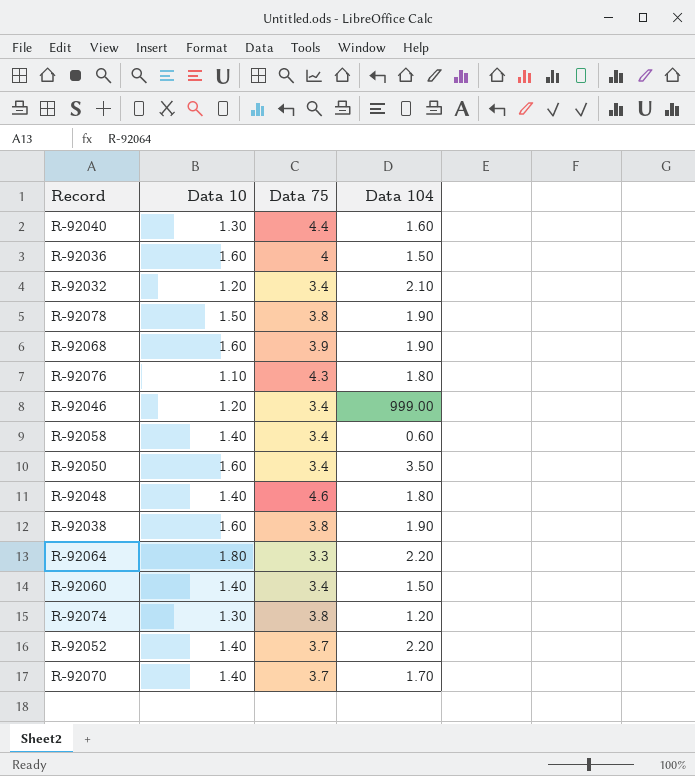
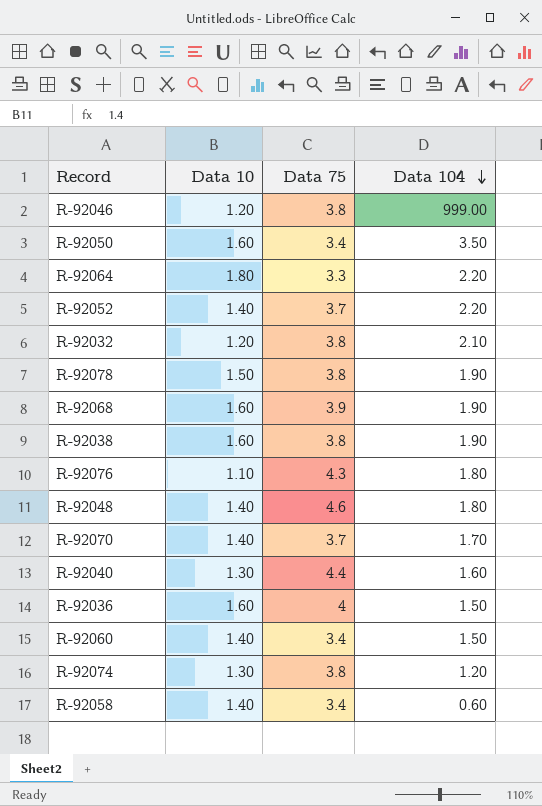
row order: none -> Data 104 descending
R-92046 | Data 75: 3.4 -> 3.8
R-92032 | Data 75: 3.4 -> 3.8

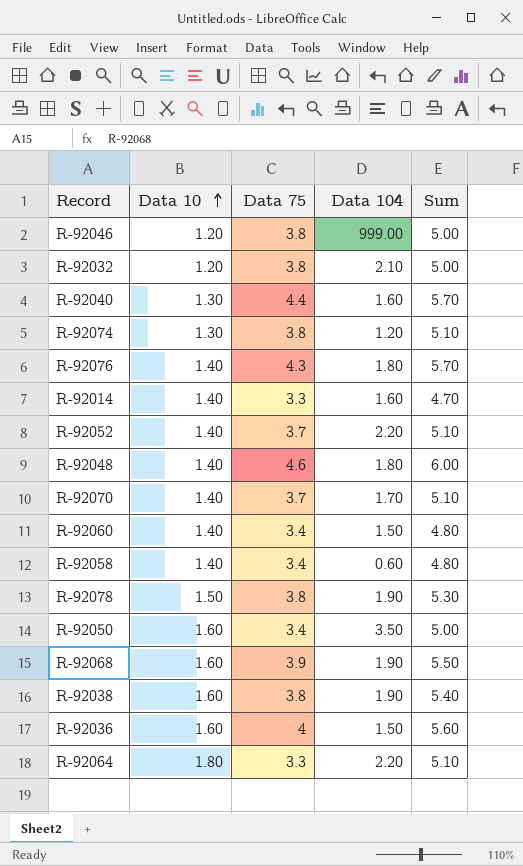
row order: Data 104 descending -> Data 10 ascending
column Sum | formula: none -> [Data 10] + [Data 75]
R-92076 | Data 10: 1.10 -> 1.40
row R-92014: none -> 1.40 | 3.3 | 1.60 | 4.70

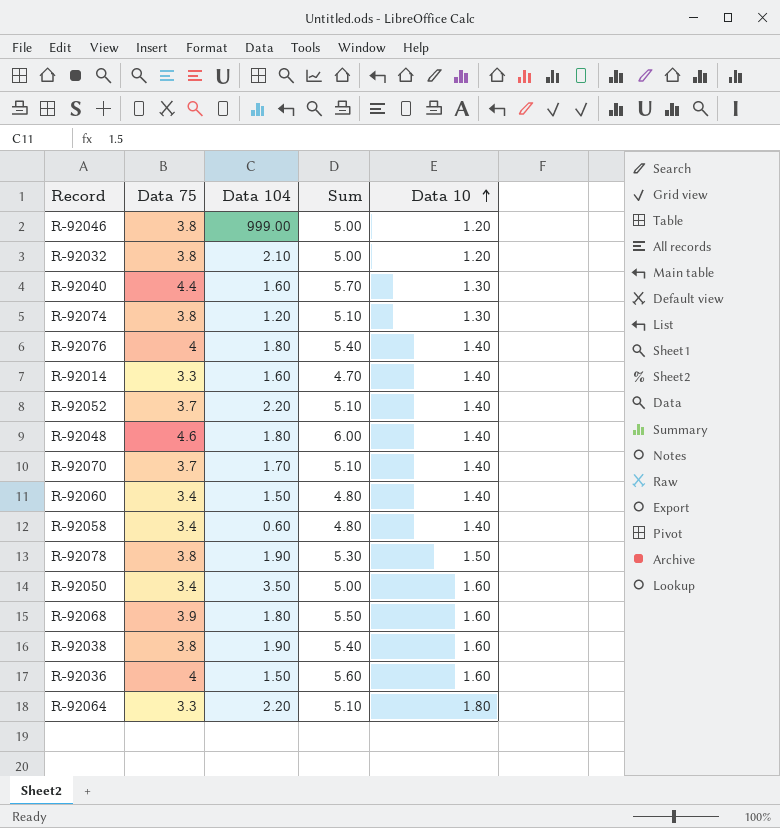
column Data 10 | position: 2 -> 5
R-92076 | Data 75: 4.3 -> 4
R-92076 | Sum: 5.70 -> 5.40
R-92068 | Data 104: 1.90 -> 1.80

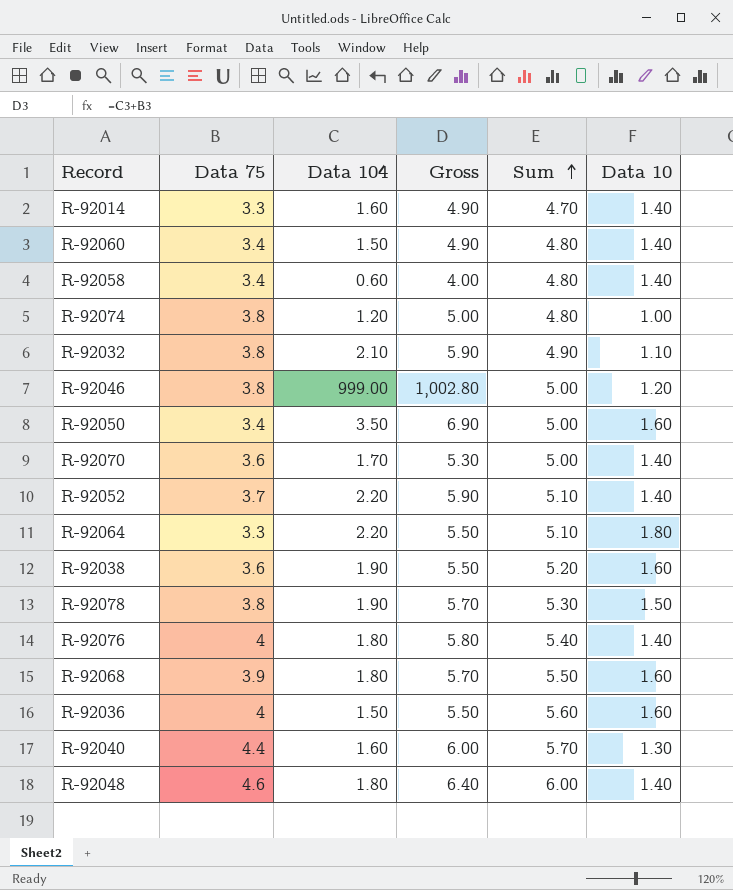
row order: Data 10 ascending -> Sum ascending
column Gross | formula: none -> [Data 75] + [Data 104]
R-92074 | Sum: 5.10 -> 4.80
R-92074 | Data 10: 1.30 -> 1.00
R-92032 | Sum: 5.00 -> 4.90
R-92032 | Data 10: 1.20 -> 1.10
R-92070 | Data 75: 3.7 -> 3.6
R-92070 | Sum: 5.10 -> 5.00
R-92038 | Data 75: 3.8 -> 3.6
R-92038 | Sum: 5.40 -> 5.20

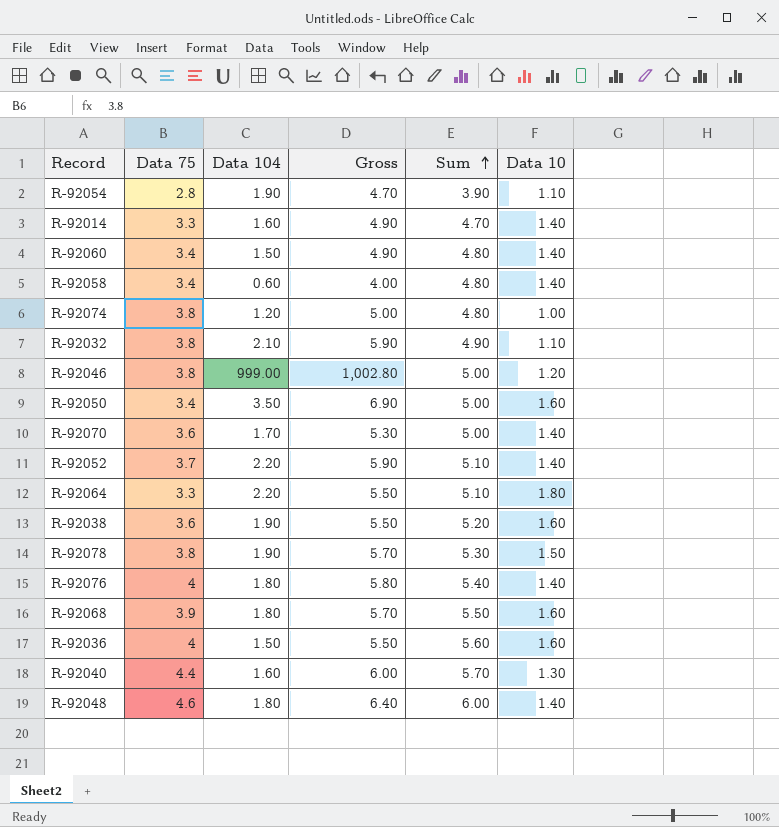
row R-92054: none -> 2.8 | 1.90 | 4.70 | 3.90 | 1.10

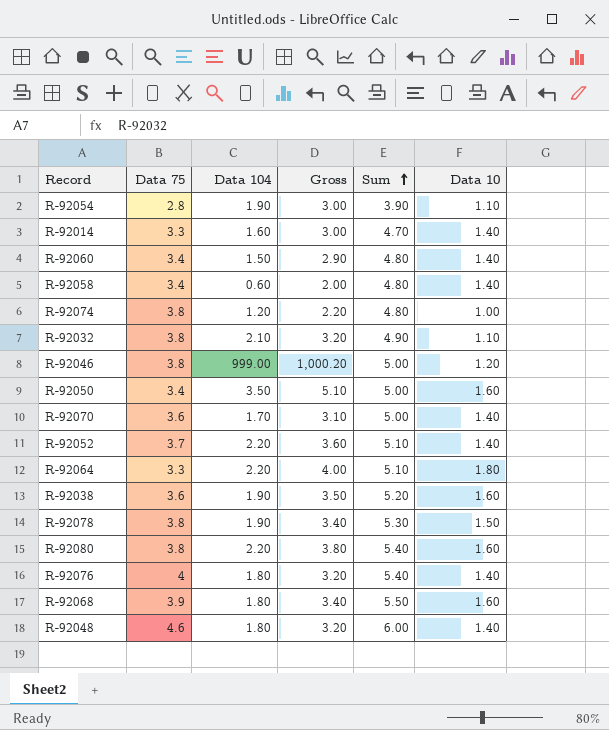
column Gross | formula: [Data 75] + [Data 104] -> [Data 104] + [Data 10]
row R-92036: 4 | 1.50 | 5.50 | 5.60 | 1.60 -> none
row R-92040: 4.4 | 1.60 | 6.00 | 5.70 | 1.30 -> none
row R-92080: none -> 3.8 | 2.20 | 3.80 | 5.40 | 1.60

